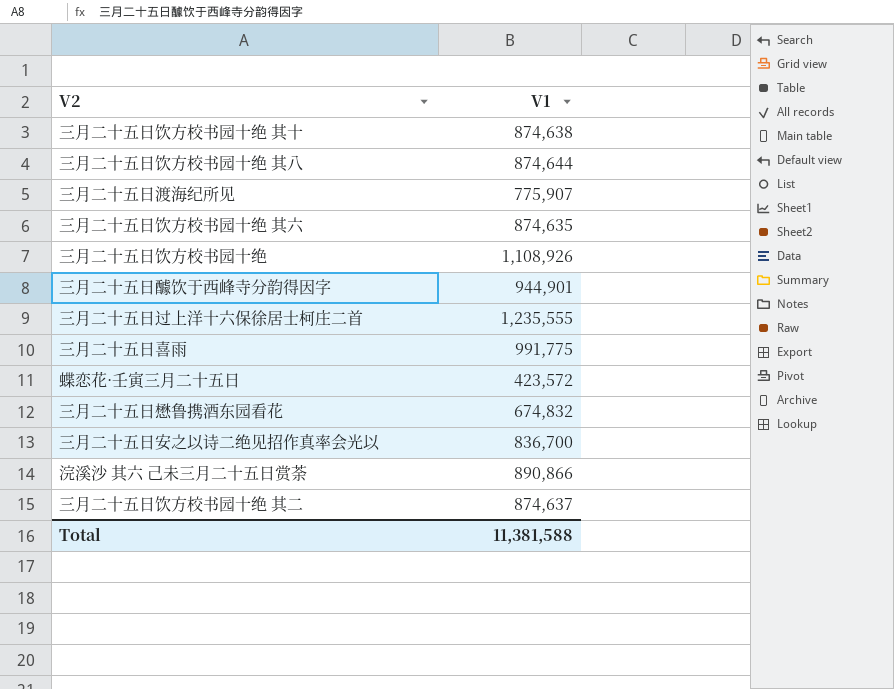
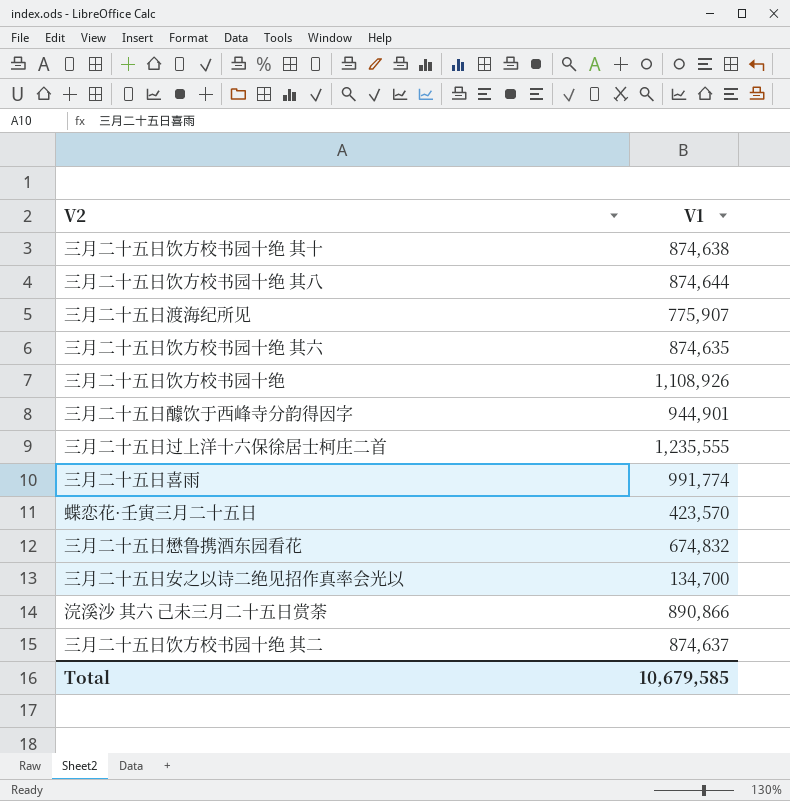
三月二十五日喜雨 | V1: 991,775 -> 991,774
蝶恋花·壬寅三月二十五日 | V1: 423,572 -> 423,570
三月二十五日安之以诗二绝见招作真率会光以 | V1: 836,700 -> 134,700
Total | V1: 11,381,588 -> 10,679,585

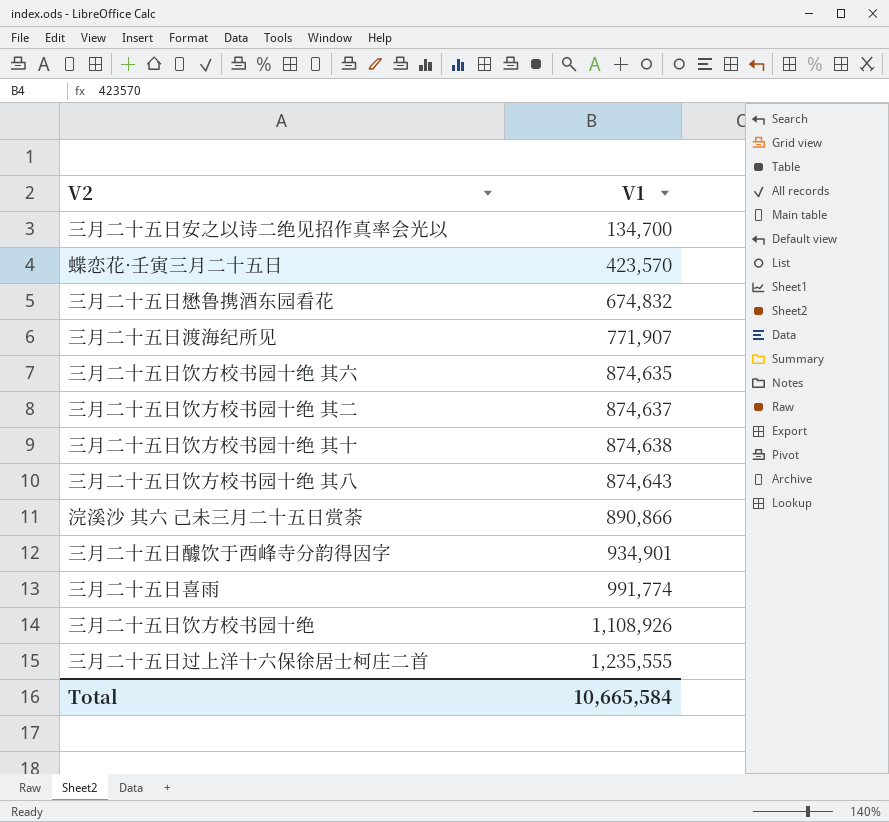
row order: none -> V1 ascending
三月二十五日渡海纪所见 | V1: 775,907 -> 771,907
三月二十五日饮方校书园十绝 其八 | V1: 874,644 -> 874,643
三月二十五日醵饮于西峰寺分韵得因字 | V1: 944,901 -> 934,901
Total | V1: 10,679,585 -> 10,665,584

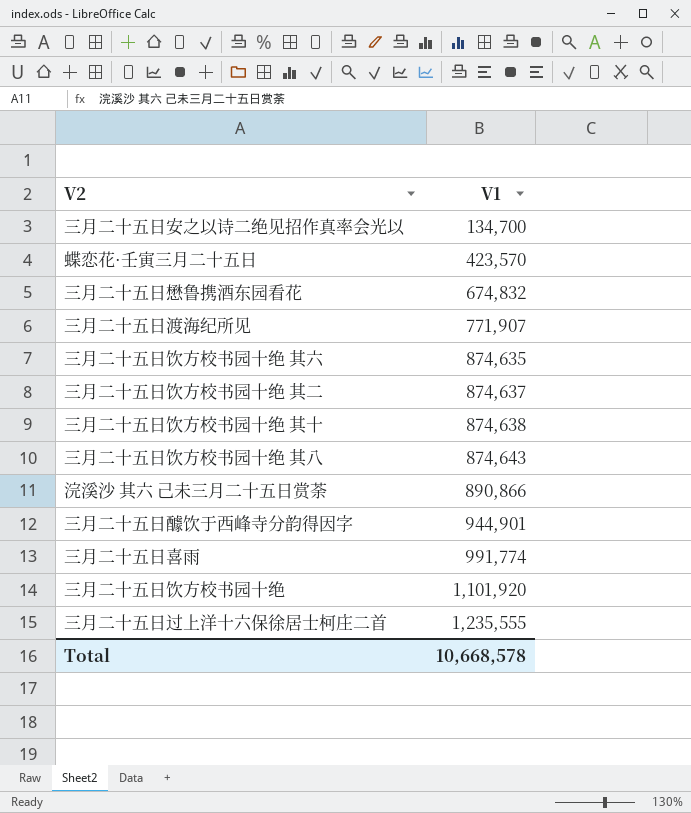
三月二十五日醵饮于西峰寺分韵得因字 | V1: 934,901 -> 944,901
三月二十五日饮方校书园十绝 | V1: 1,108,926 -> 1,101,920
Total | V1: 10,665,584 -> 10,668,578

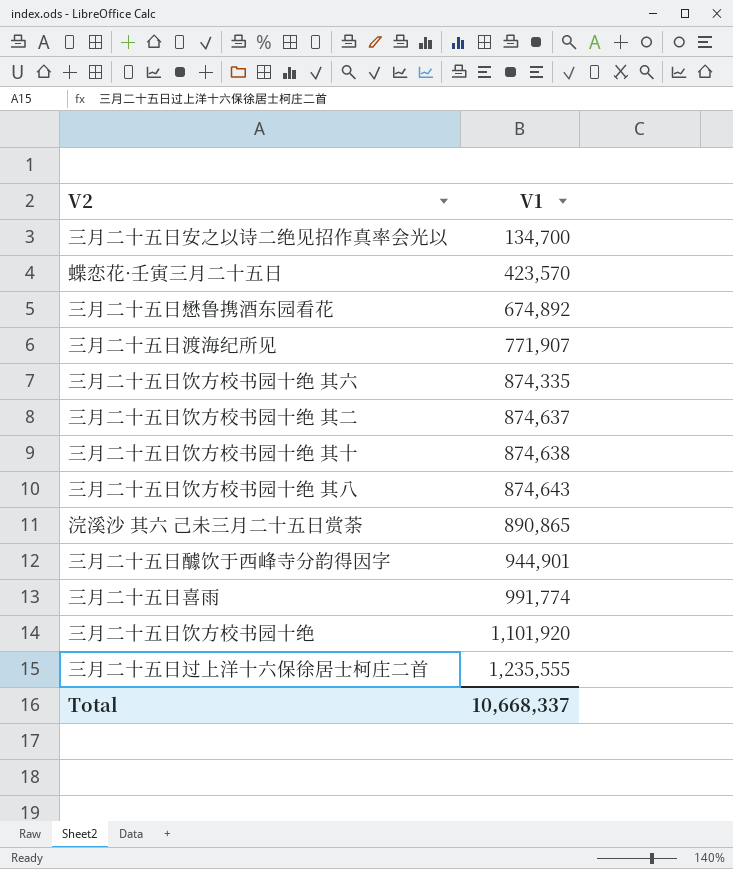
三月二十五日懋鲁携酒东园看花 | V1: 674,832 -> 674,892
三月二十五日饮方校书园十绝 其六 | V1: 874,635 -> 874,335
浣溪沙 其六 己未三月二十五日赏荼 | V1: 890,866 -> 890,865
Total | V1: 10,668,578 -> 10,668,337

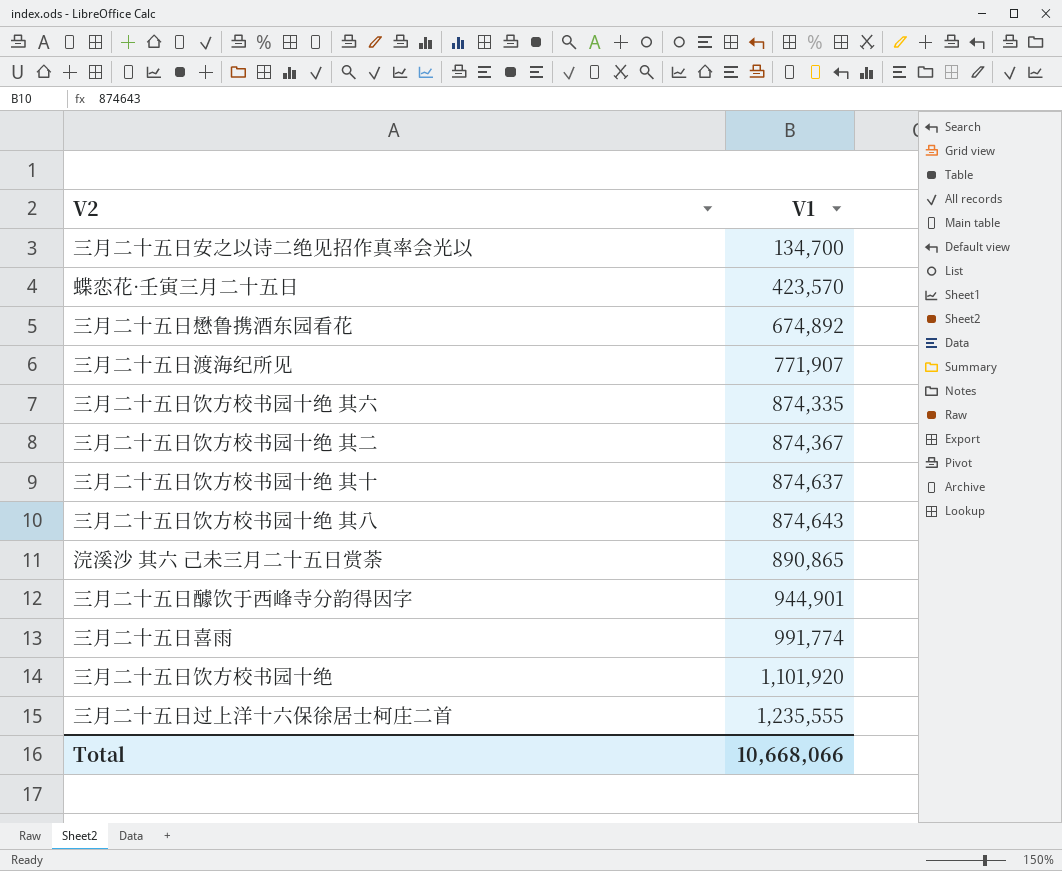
三月二十五日饮方校书园十绝 其二 | V1: 874,637 -> 874,367
三月二十五日饮方校书园十绝 其十 | V1: 874,638 -> 874,637
Total | V1: 10,668,337 -> 10,668,066

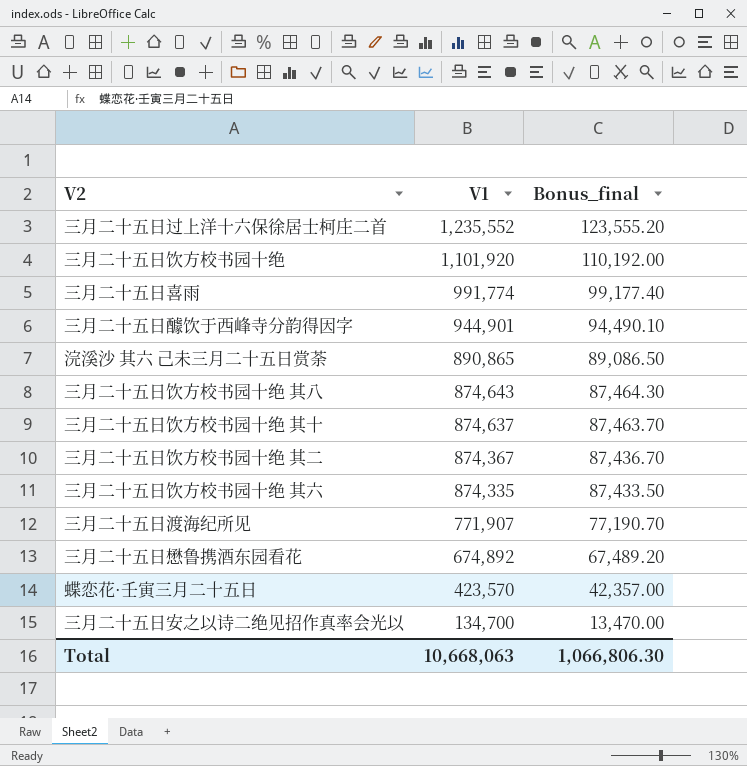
row order: V1 ascending -> V1 descending
column Bonus_final | formula: none -> [V1] * 0.1
三月二十五日过上洋十六保徐居士柯庄二首 | V1: 1,235,555 -> 1,235,552
Total | V1: 10,668,066 -> 10,668,063

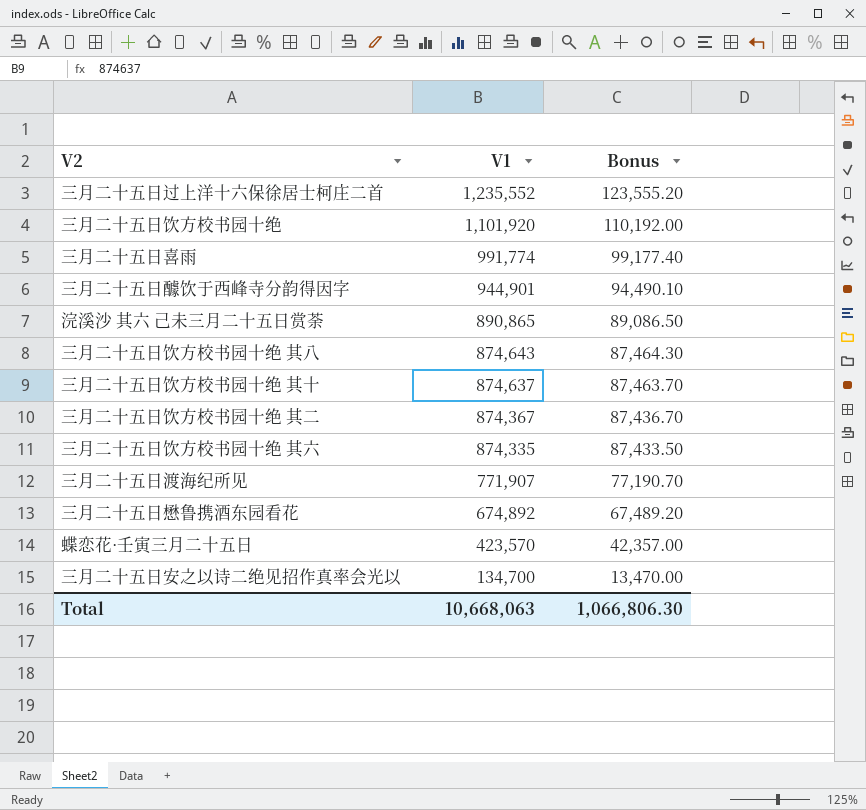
column name: Bonus_final -> Bonus

